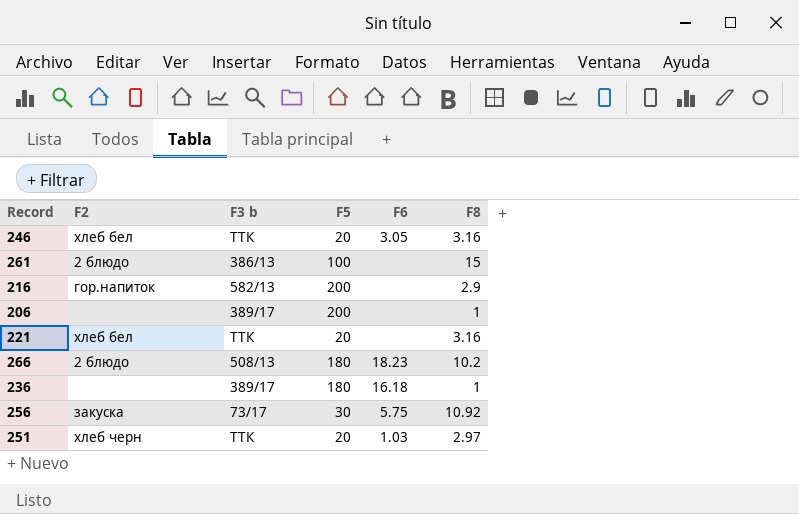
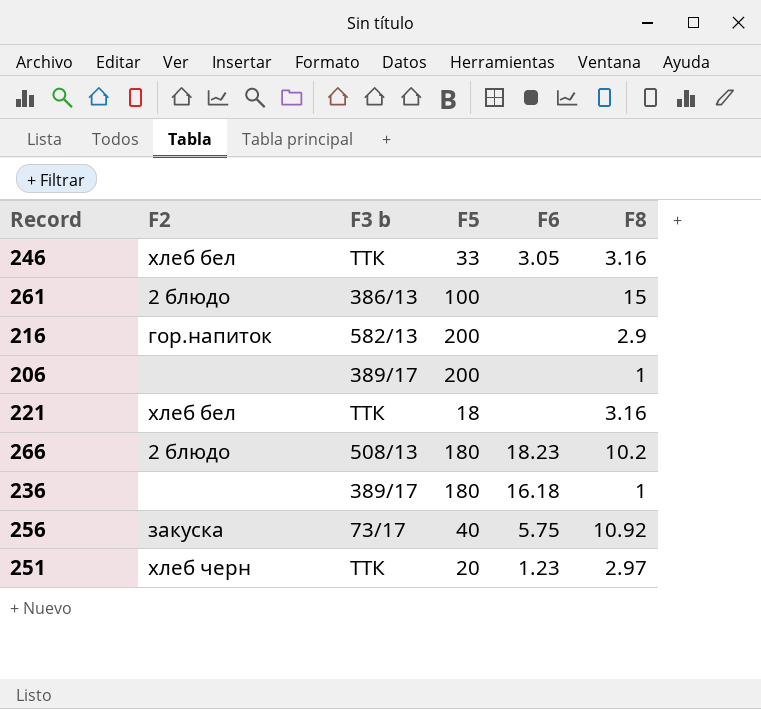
246 | F5: 20 -> 33
221 | F5: 20 -> 18
256 | F5: 30 -> 40
251 | F6: 1.03 -> 1.23

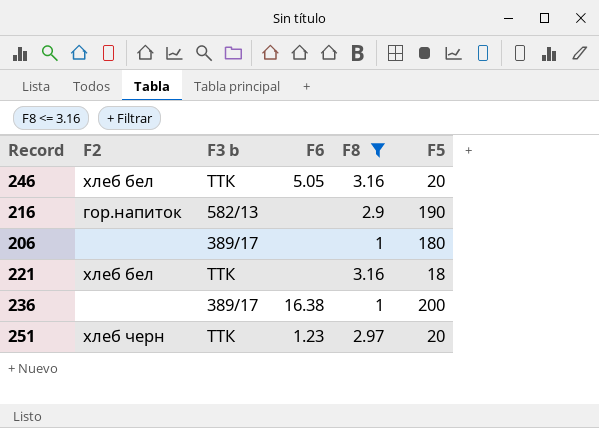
filter: none -> F8 <= 3.16
column F5 | position: 4 -> 6
246 | F6: 3.05 -> 5.05
246 | F5: 33 -> 20
216 | F5: 200 -> 190
206 | F5: 200 -> 180
236 | F6: 16.18 -> 16.38
236 | F5: 180 -> 200

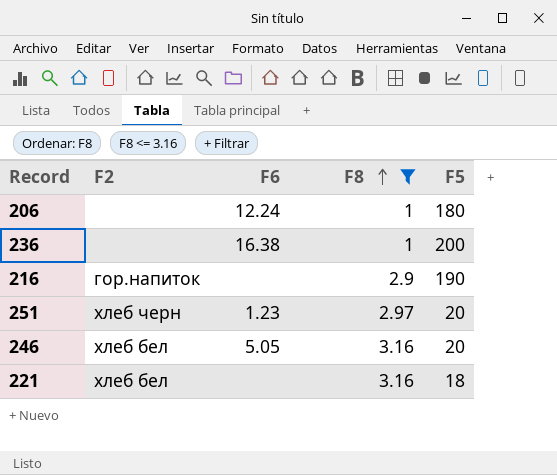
row order: none -> F8 ascending
column F3 b | position: 3 -> none
206 | F6: none -> 12.24

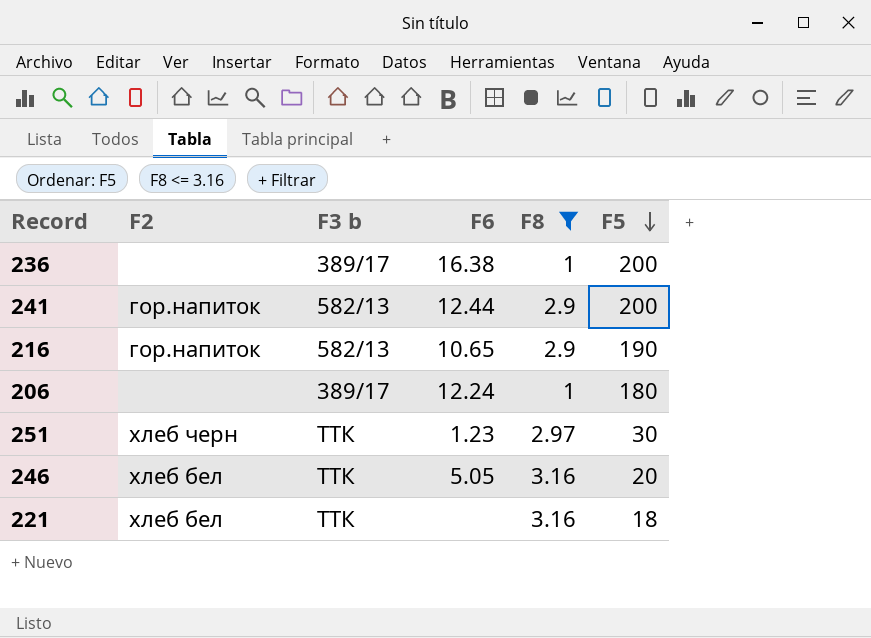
row order: F8 ascending -> F5 descending
column F3 b | position: none -> 3
row 241: none -> гор.напиток | 582/13 | 12.44 | 2.9 | 200
216 | F6: none -> 10.65
251 | F5: 20 -> 30

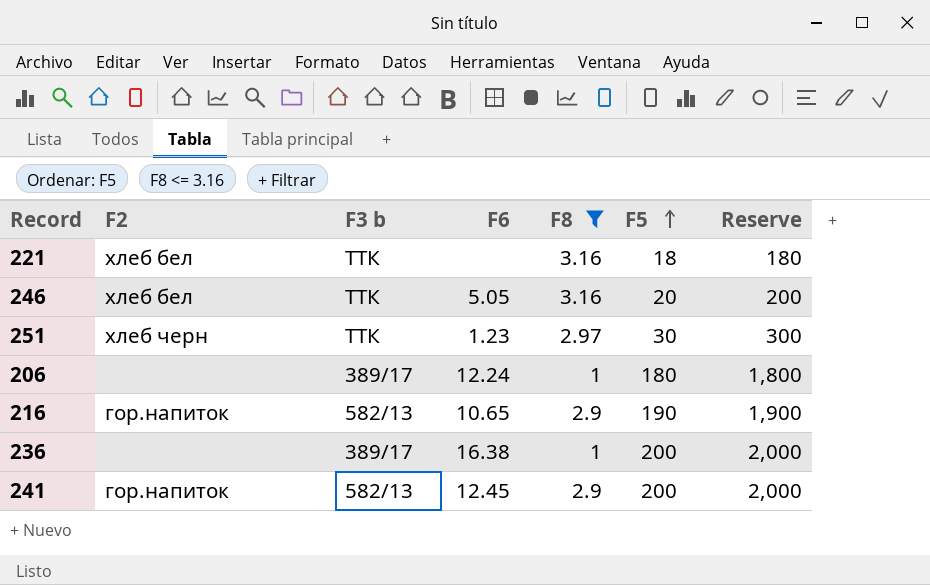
row order: F5 descending -> F5 ascending
column Reserve | formula: none -> [F5] * 10
241 | F6: 12.44 -> 12.45

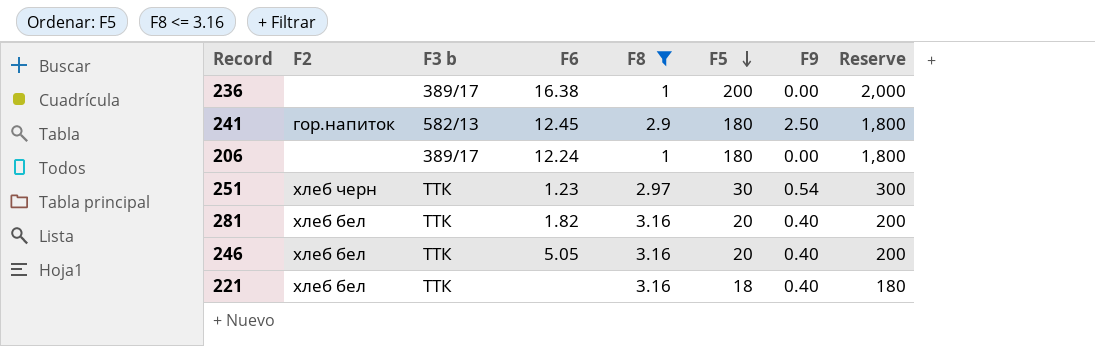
row order: F5 ascending -> F5 descending
column F9 | position: none -> 7
row 216: гор.напиток | 582/13 | 10.65 | 2.9 | 190 | 1,900 -> none
241 | F5: 200 -> 180
241 | Reserve: 2,000 -> 1,800
row 281: none -> хлеб бел | ТТК | 1.82 | 3.16 | 20 | 0.40 | 200

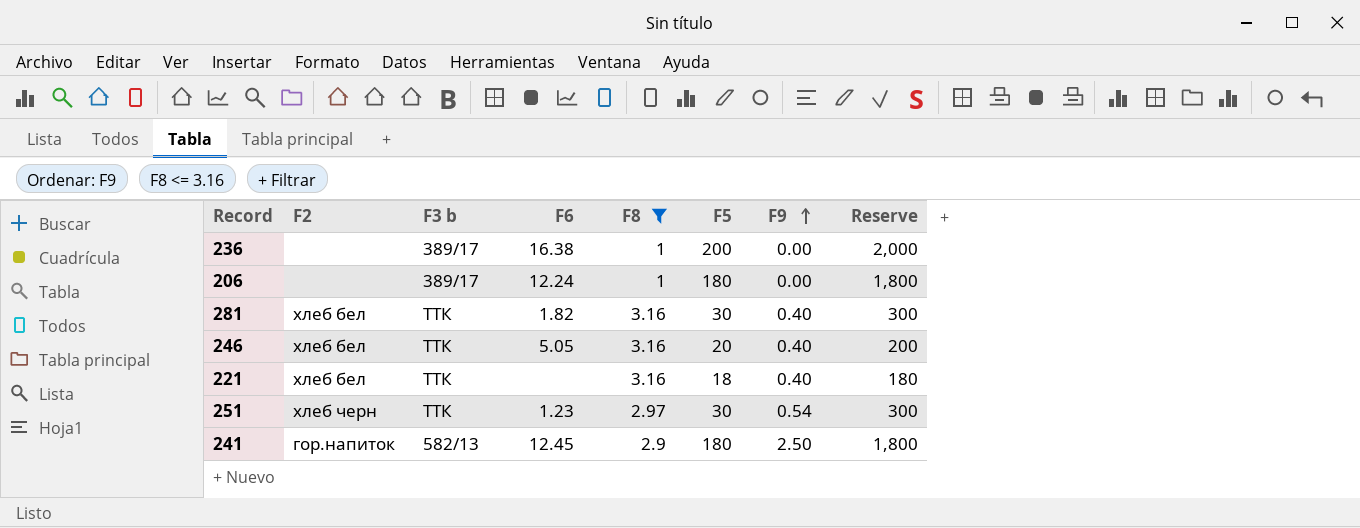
row order: F5 descending -> F9 ascending
281 | F5: 20 -> 30
281 | Reserve: 200 -> 300

